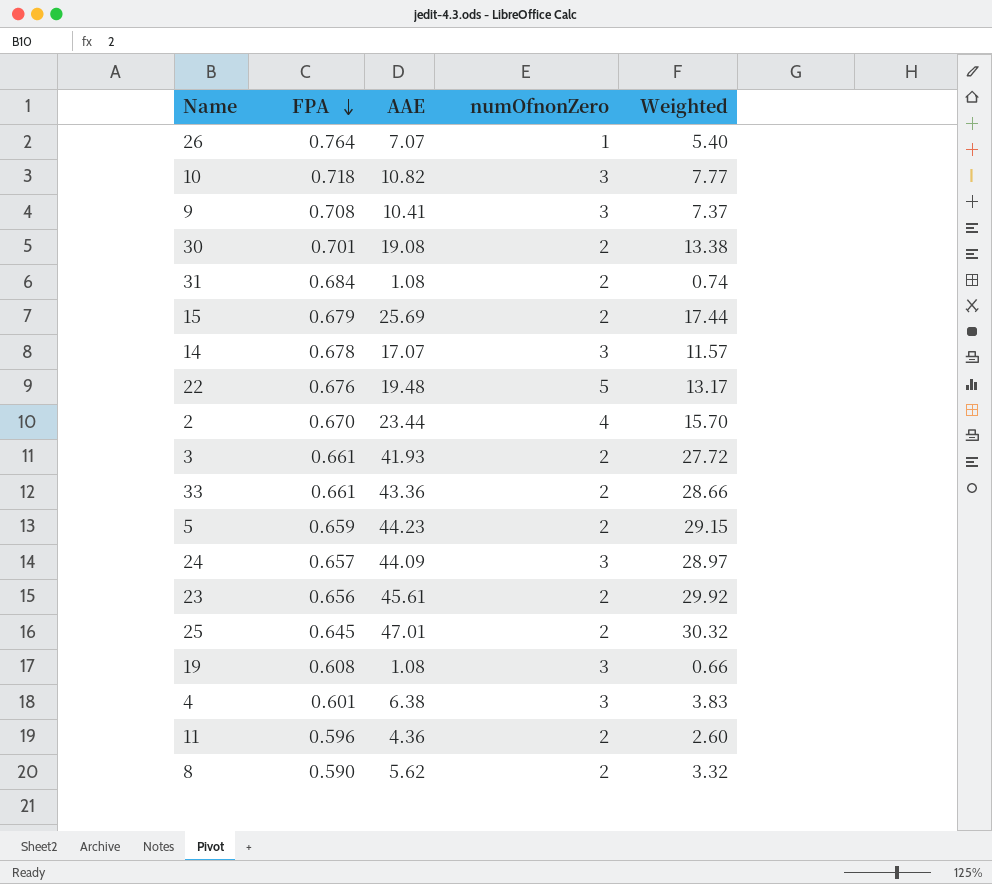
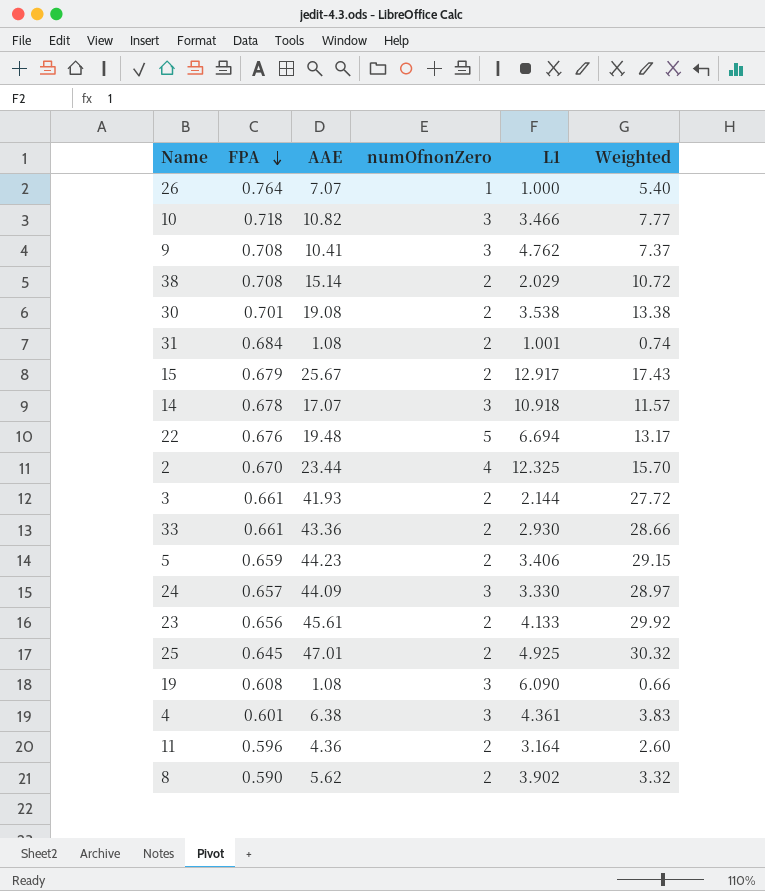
column L1 | position: none -> 5
row 38: none -> 0.708 | 15.14 | 2 | 2.029 | 10.72
15 | AAE: 25.69 -> 25.67
15 | Weighted: 17.44 -> 17.43

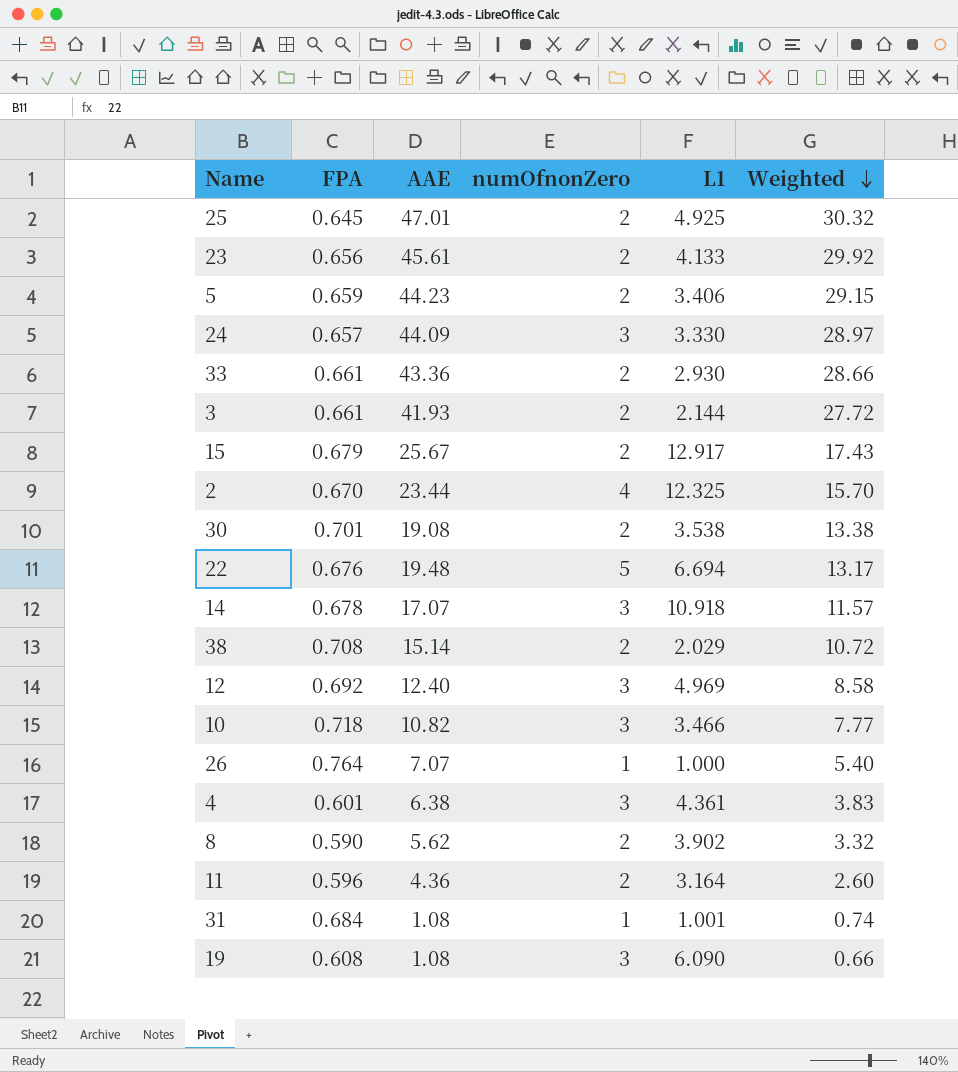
row order: FPA descending -> Weighted descending
row 9: 0.708 | 10.41 | 3 | 4.762 | 7.37 -> none
row 12: none -> 0.692 | 12.40 | 3 | 4.969 | 8.58
31 | numOfnonZero: 2 -> 1

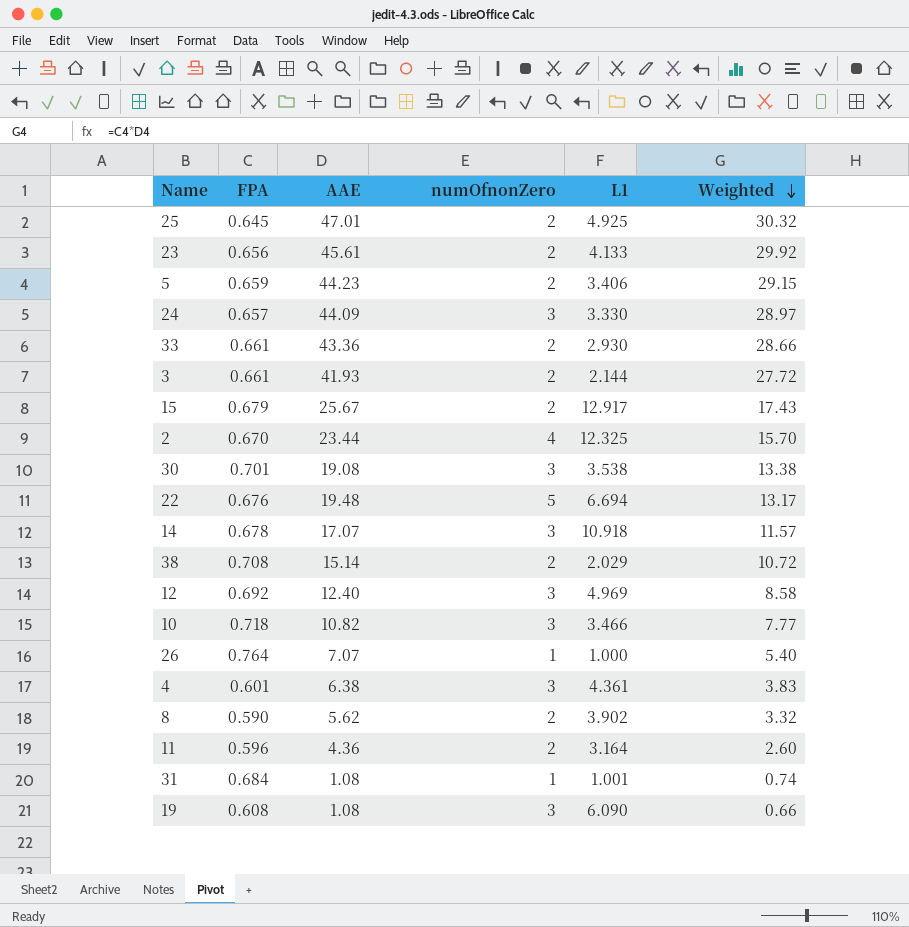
30 | numOfnonZero: 2 -> 3

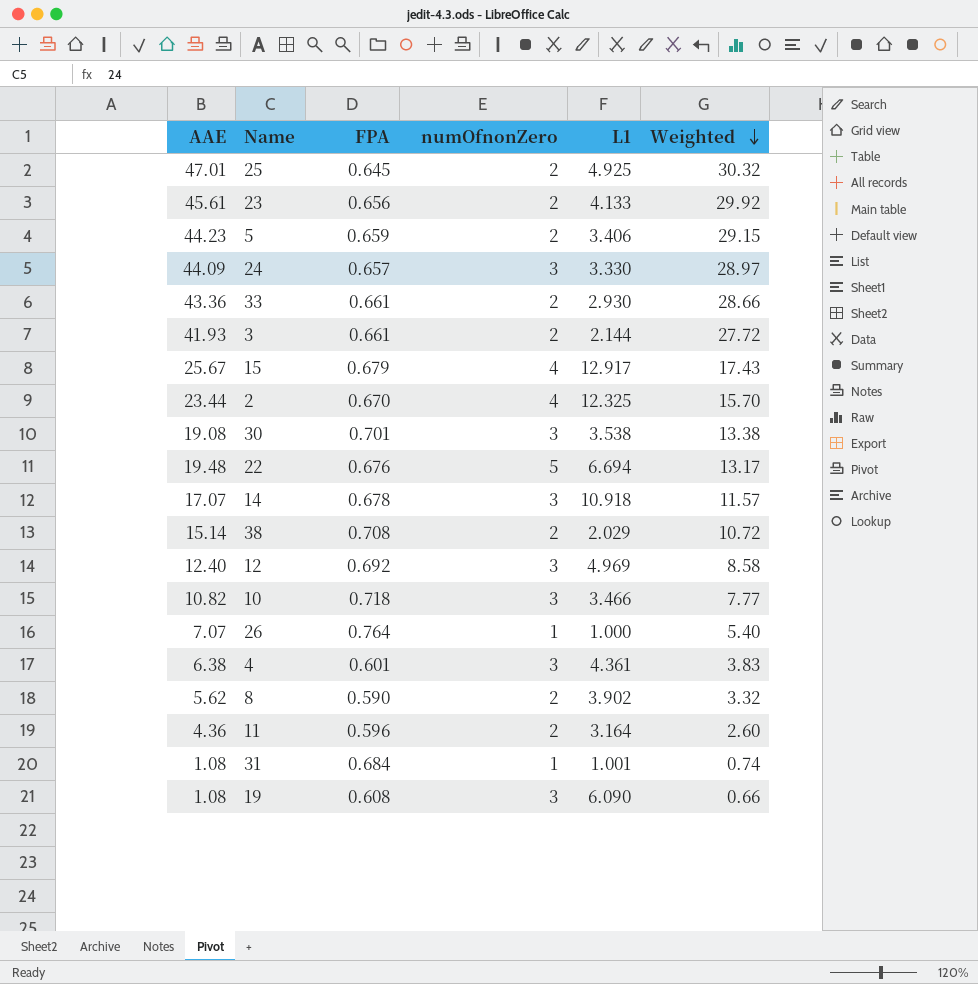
column AAE | position: 3 -> 1
15 | numOfnonZero: 2 -> 4

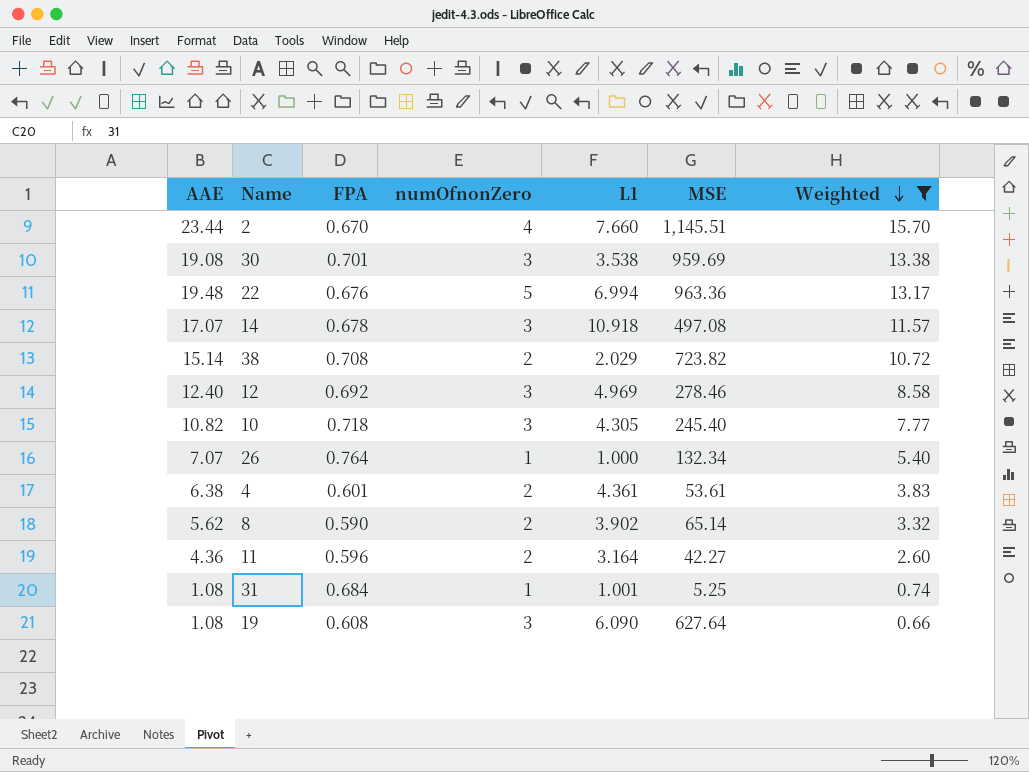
filter: none -> Weighted <= 15.70
column MSE | position: none -> 6
2 | L1: 12.325 -> 7.660
22 | L1: 6.694 -> 6.994
10 | L1: 3.466 -> 4.305
4 | numOfnonZero: 3 -> 2

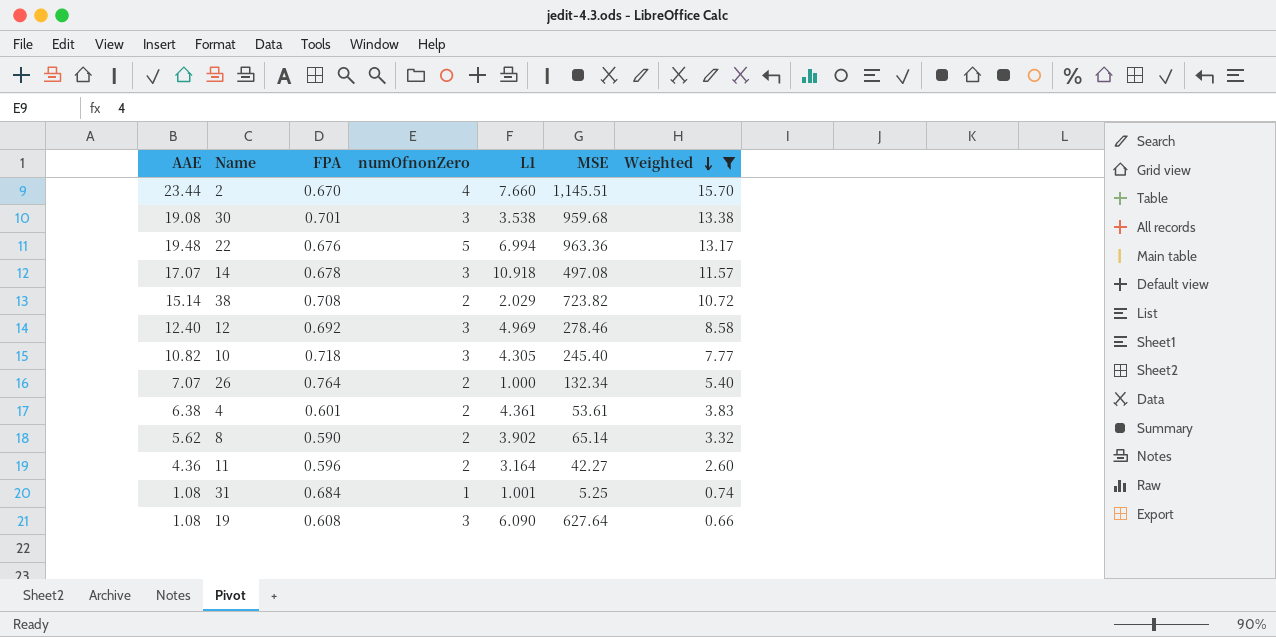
30 | MSE: 959.69 -> 959.68
26 | numOfnonZero: 1 -> 2

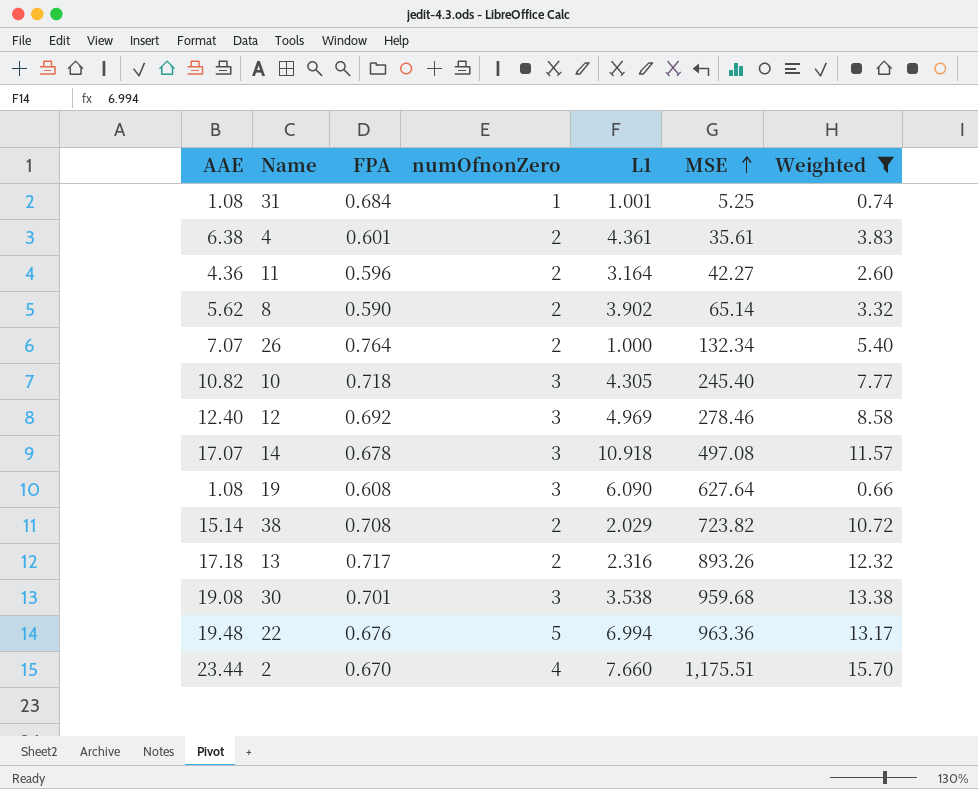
row order: Weighted descending -> MSE ascending
4 | MSE: 53.61 -> 35.61
row 13: none -> 17.18 | 0.717 | 2 | 2.316 | 893.26 | 12.32
2 | MSE: 1,145.51 -> 1,175.51

